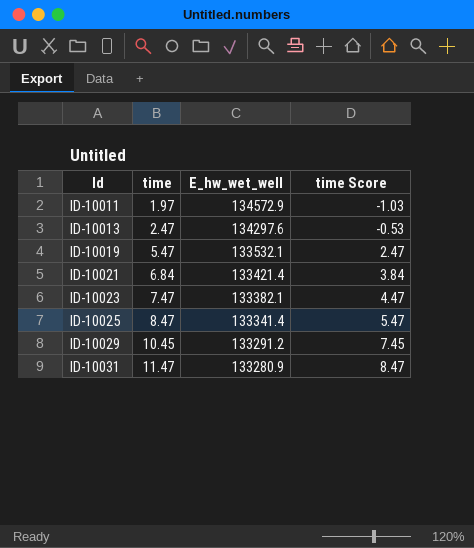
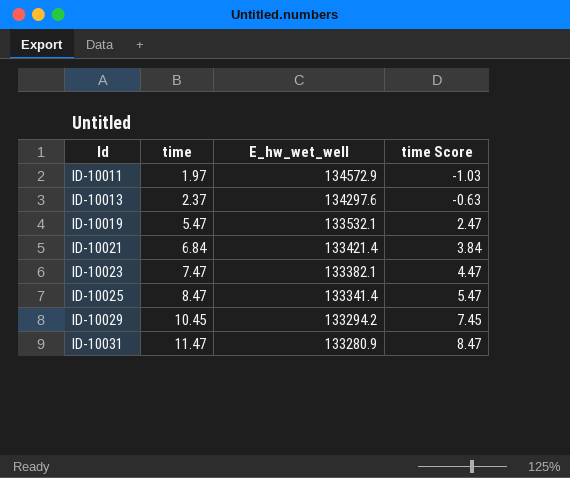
ID-10013 | time: 2.47 -> 2.37
ID-10013 | time Score: -0.53 -> -0.63
ID-10029 | E_hw_wet_well: 133291.2 -> 133294.2

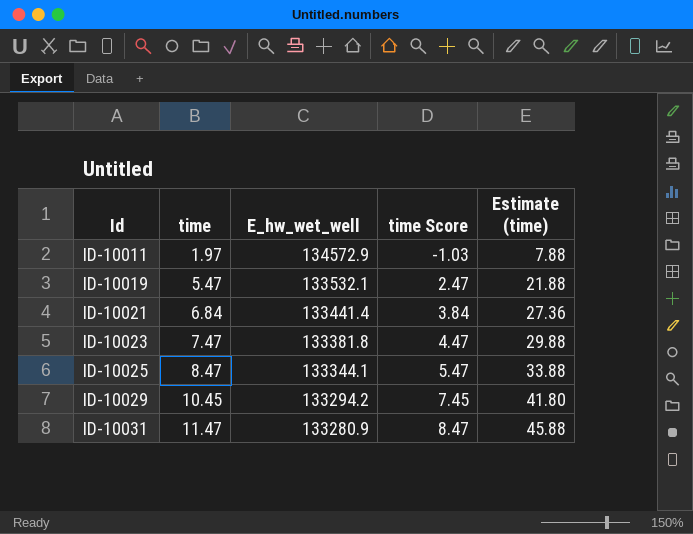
column Estimate (time) | formula: none -> [time] * 4
row ID-10013: 2.37 | 134297.6 | -0.63 -> none
ID-10021 | E_hw_wet_well: 133421.4 -> 133441.4
ID-10023 | E_hw_wet_well: 133382.1 -> 133381.8
ID-10025 | E_hw_wet_well: 133341.4 -> 133344.1

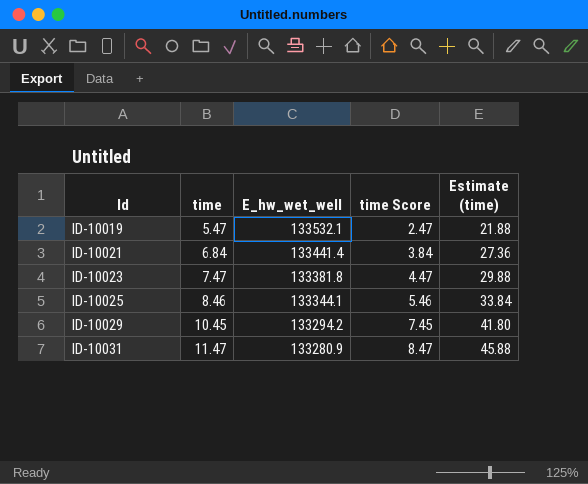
row ID-10011: 1.97 | 134572.9 | -1.03 | 7.88 -> none
ID-10025 | time: 8.47 -> 8.46
ID-10025 | time Score: 5.47 -> 5.46
ID-10025 | Estimate (time): 33.88 -> 33.84

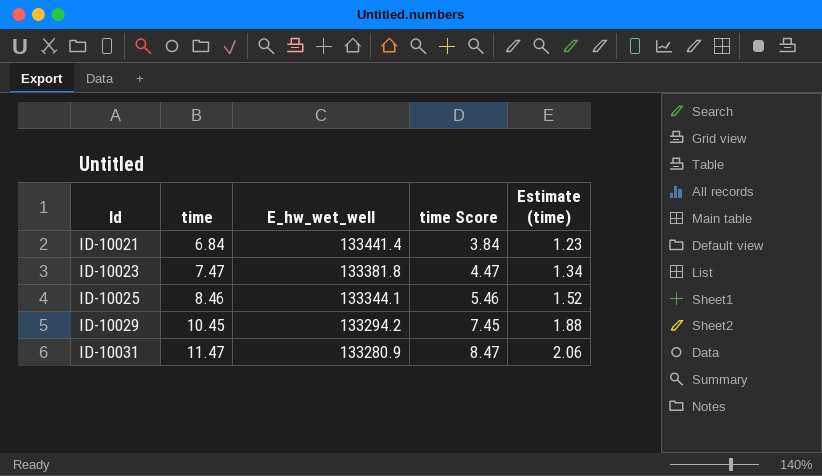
column Estimate (time) | formula: [time] * 4 -> [time] * 0.18
row ID-10019: 5.47 | 133532.1 | 2.47 | 21.88 -> none

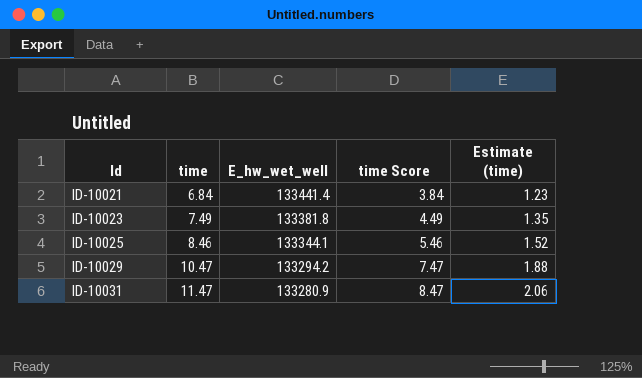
ID-10023 | time: 7.47 -> 7.49
ID-10023 | time Score: 4.47 -> 4.49
ID-10023 | Estimate (time): 1.34 -> 1.35
ID-10029 | time: 10.45 -> 10.47
ID-10029 | time Score: 7.45 -> 7.47

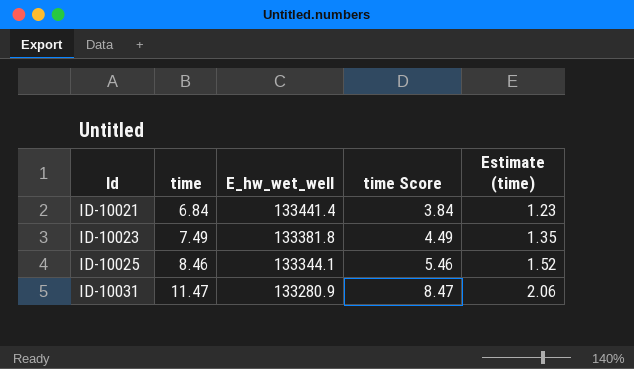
row ID-10029: 10.47 | 133294.2 | 7.47 | 1.88 -> none

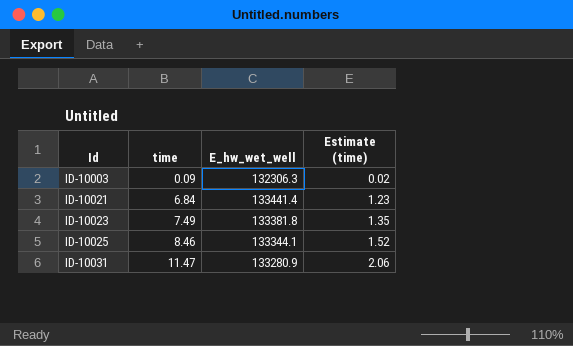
column time Score | formula: [time] - 3 -> none
row ID-10003: none -> 0.09 | 132306.3 | 0.02

